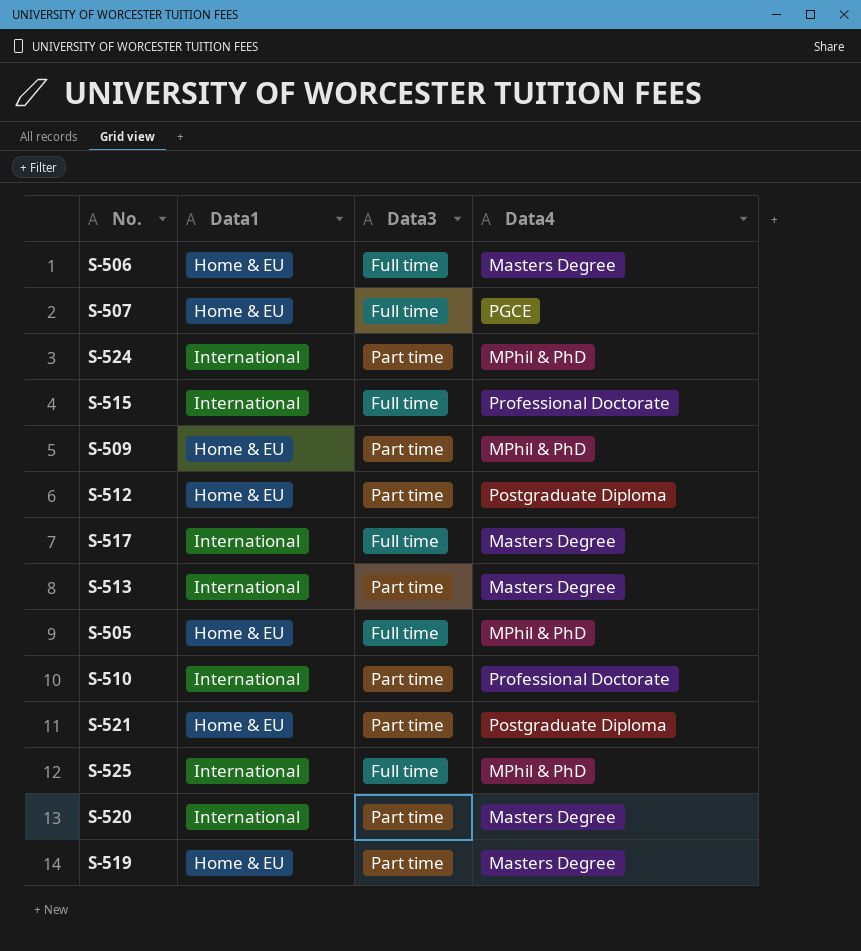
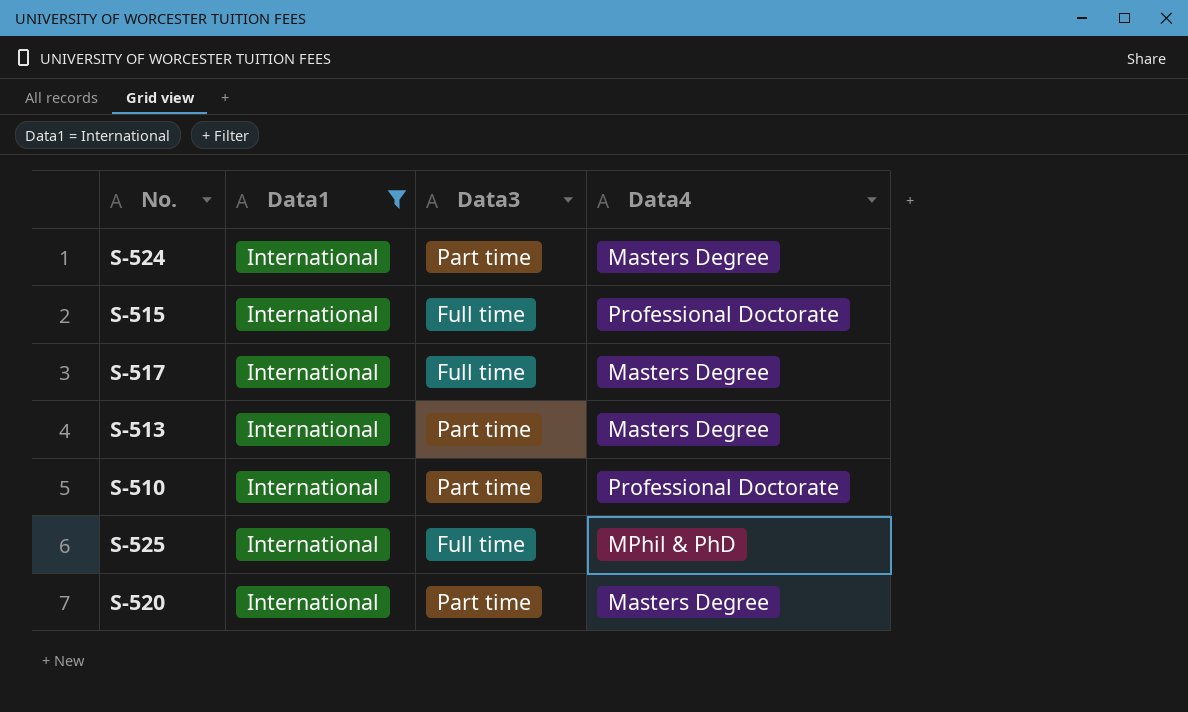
filter: none -> Data1 = International
S-524 | Data4: MPhil & PhD -> Masters Degree

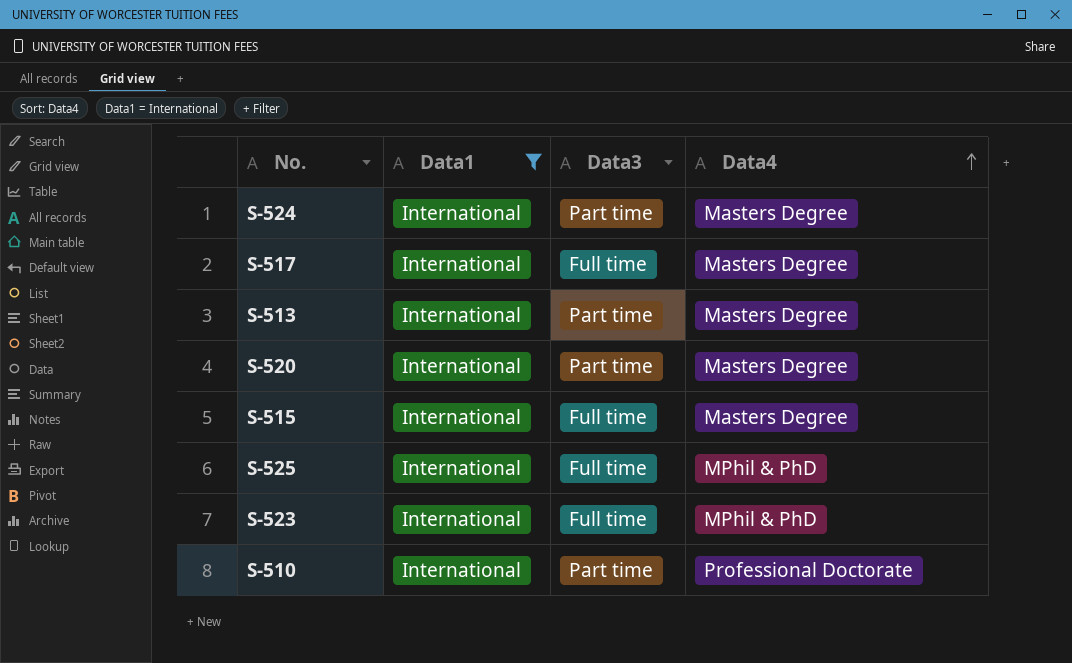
row order: none -> Data4 ascending
S-515 | Data4: Professional Doctorate -> Masters Degree
row S-523: none -> International | Full time | MPhil & PhD

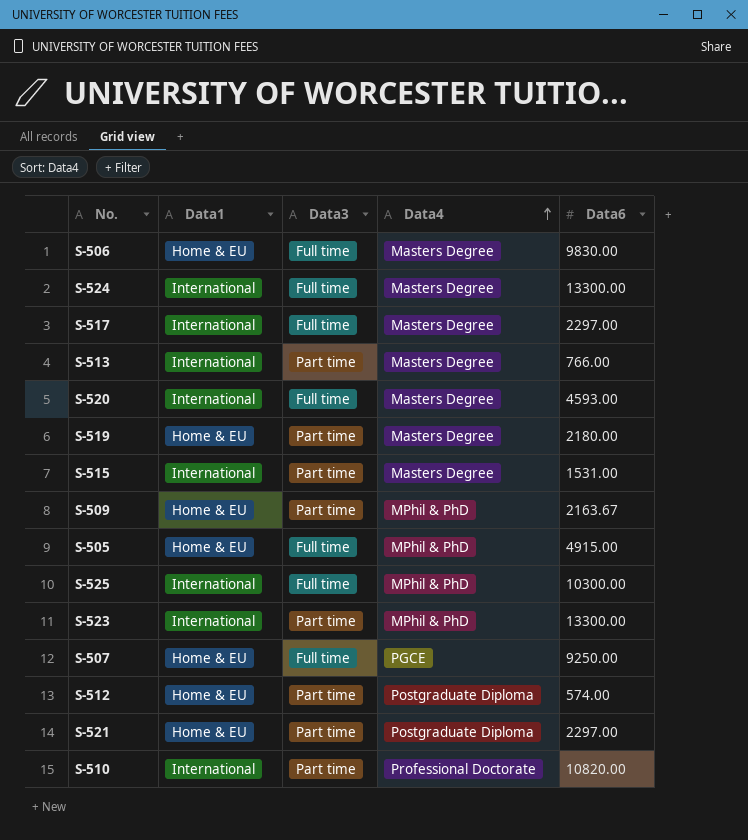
filter: Data1 = International -> none
column Data6 | position: none -> 5
S-524 | Data3: Part time -> Full time
S-520 | Data3: Part time -> Full time
S-515 | Data3: Full time -> Part time
S-523 | Data3: Full time -> Part time

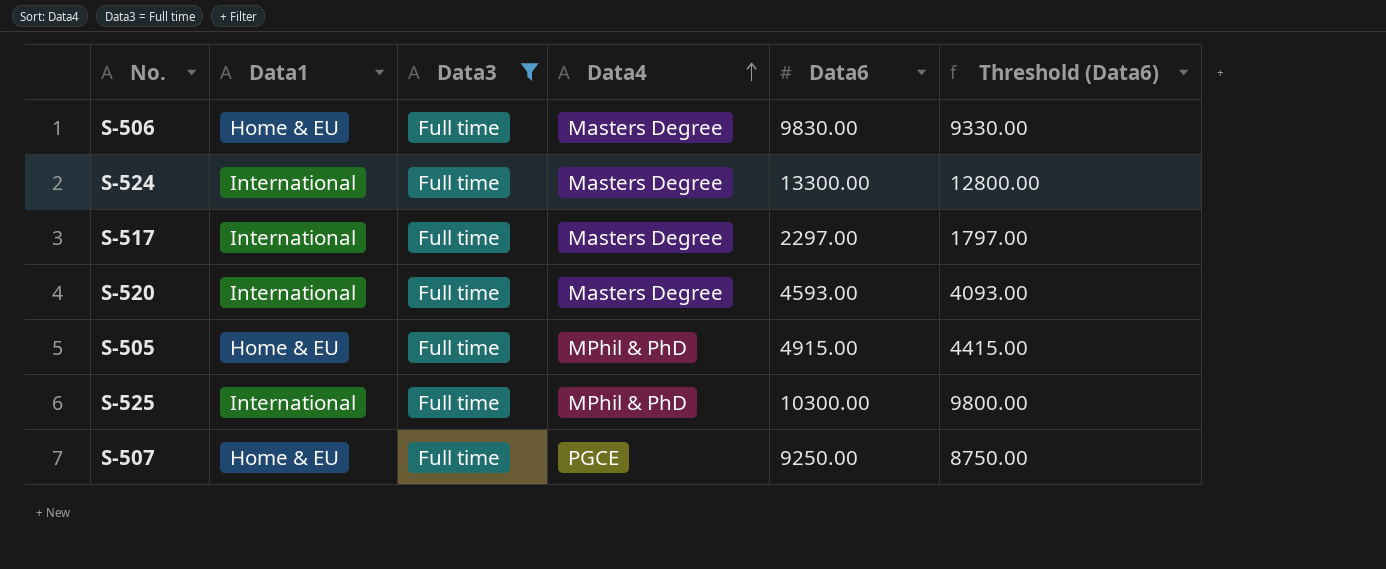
filter: none -> Data3 = Full time
column Threshold (Data6) | formula: none -> [Data6] - 500

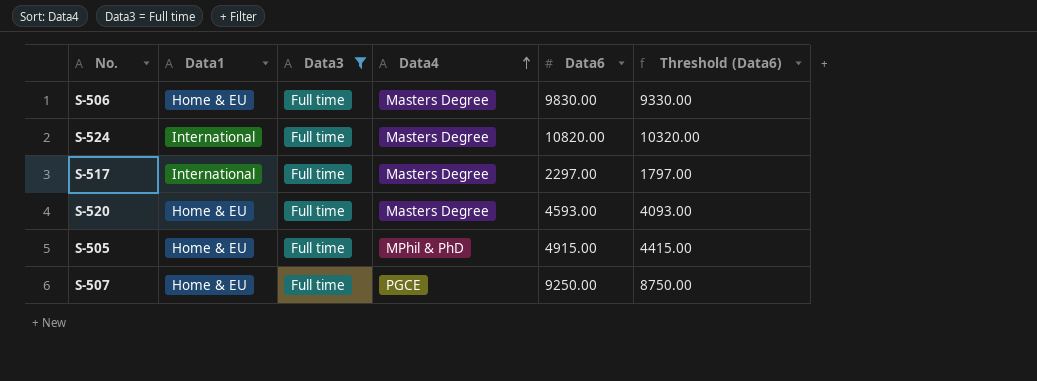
row S-525: International | Full time | MPhil & PhD | 10300.00 | 9800.00 -> none
S-524 | Data6: 13300.00 -> 10820.00
S-524 | Threshold (Data6): 12800.00 -> 10320.00
S-520 | Data1: International -> Home & EU

